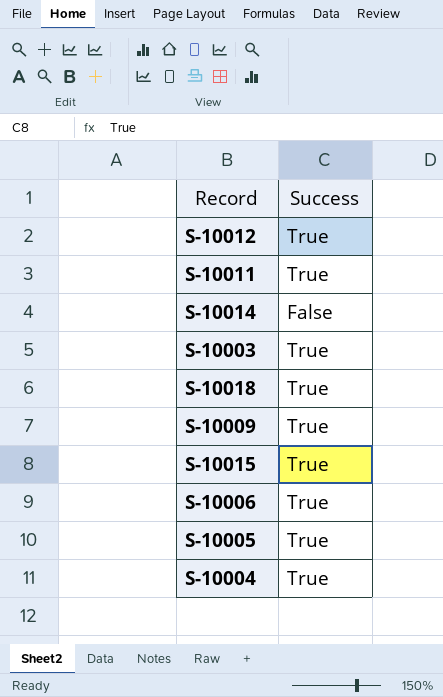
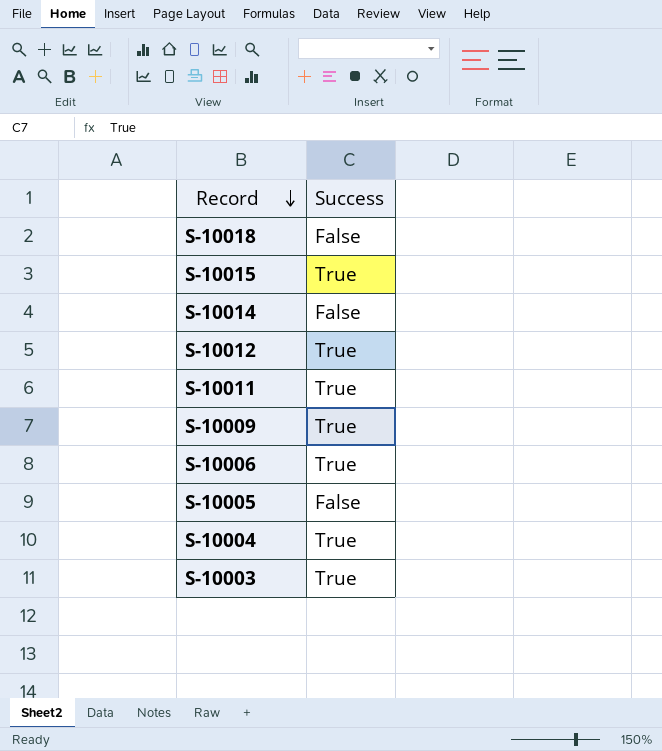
row order: none -> Record descending
S-10018 | Success: True -> False
S-10005 | Success: True -> False

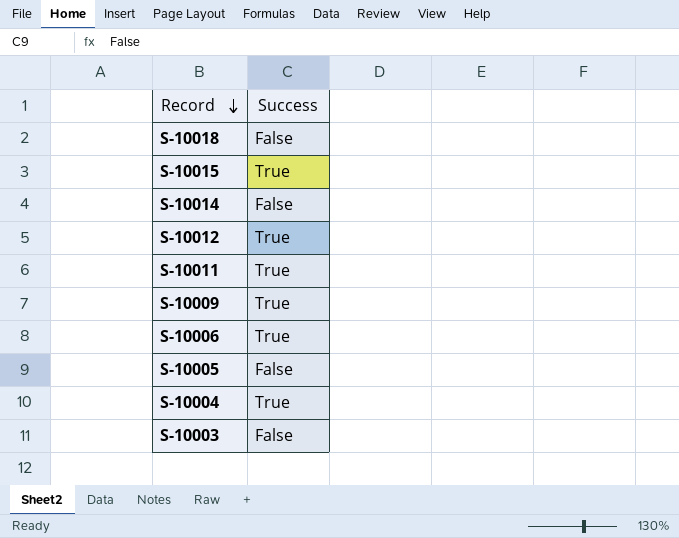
S-10003 | Success: True -> False

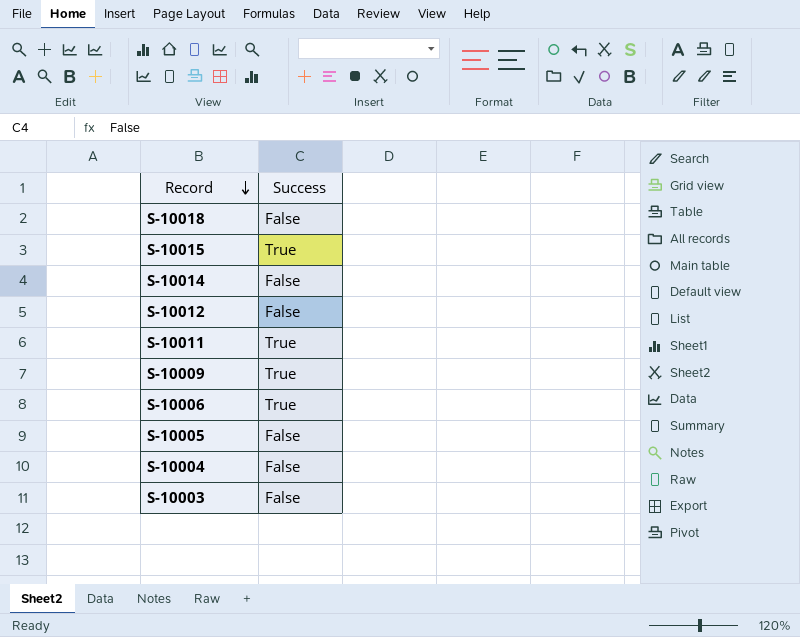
S-10012 | Success: True -> False
S-10004 | Success: True -> False

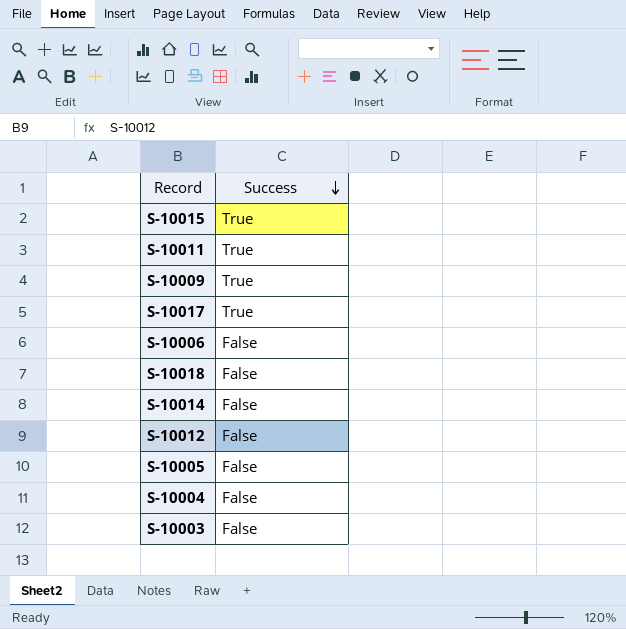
row order: Record descending -> Success descending
row S-10017: none -> True
S-10006 | Success: True -> False

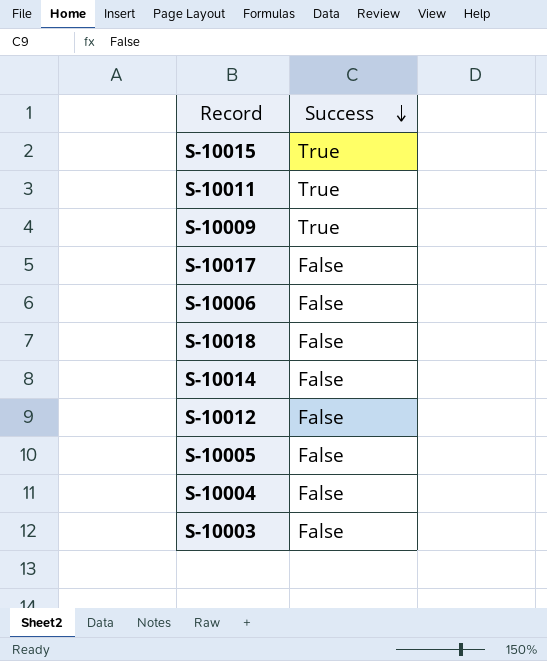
S-10017 | Success: True -> False

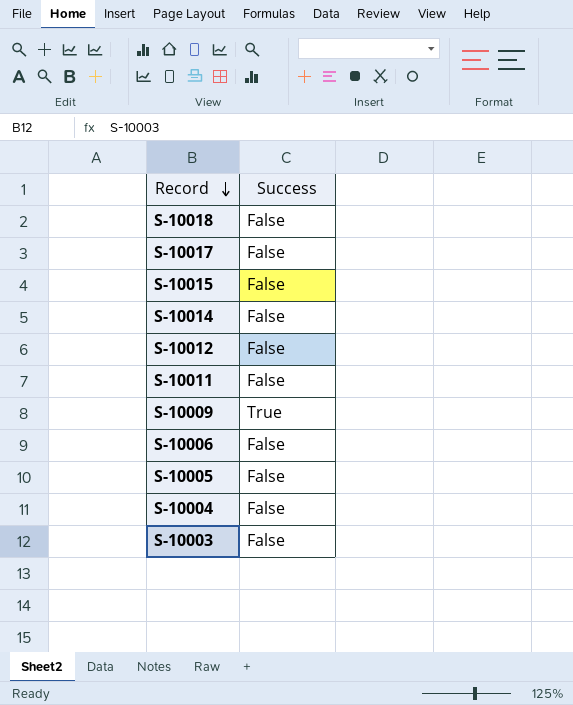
row order: Success descending -> Record descending
S-10015 | Success: True -> False
S-10011 | Success: True -> False

